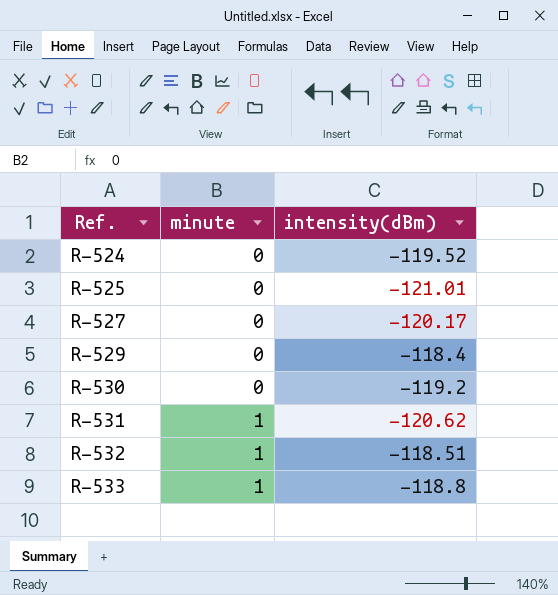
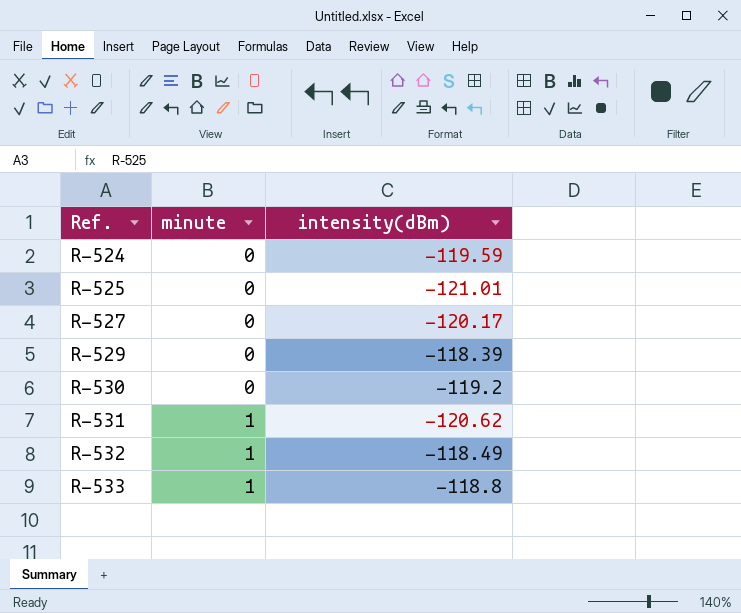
R-524 | intensity(dBm): -119.52 -> -119.59
R-529 | intensity(dBm): -118.4 -> -118.39
R-532 | intensity(dBm): -118.51 -> -118.49

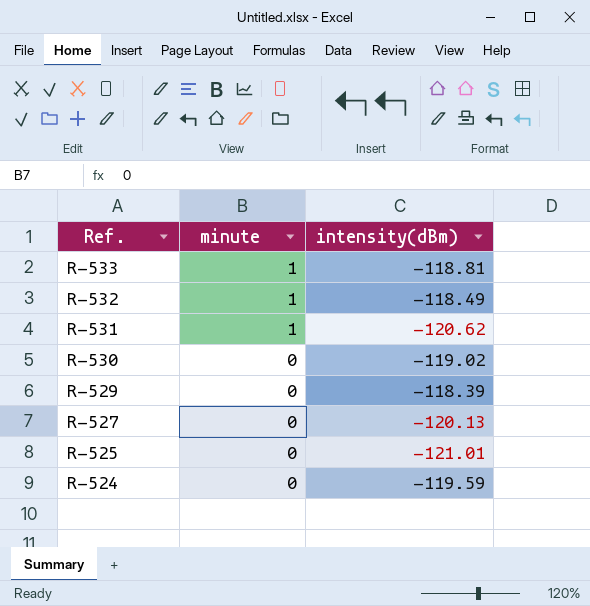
row order: Ref. ascending -> Ref. descending
R-533 | intensity(dBm): -118.8 -> -118.81
R-530 | intensity(dBm): -119.2 -> -119.02
R-527 | intensity(dBm): -120.17 -> -120.13

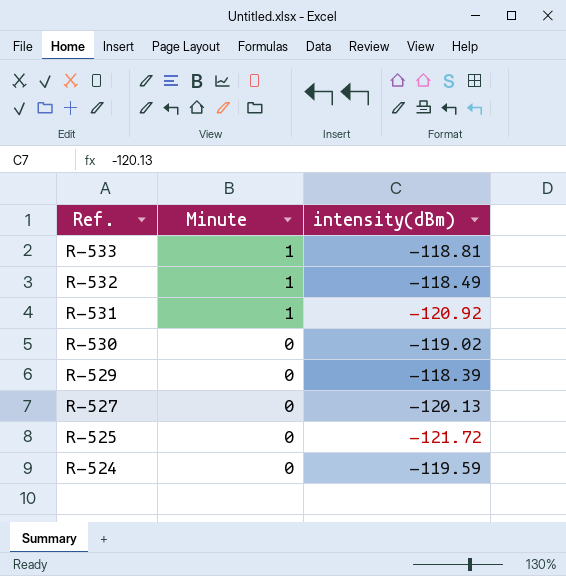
column name: minute -> Minute
R-531 | intensity(dBm): -120.62 -> -120.92
R-525 | intensity(dBm): -121.01 -> -121.72

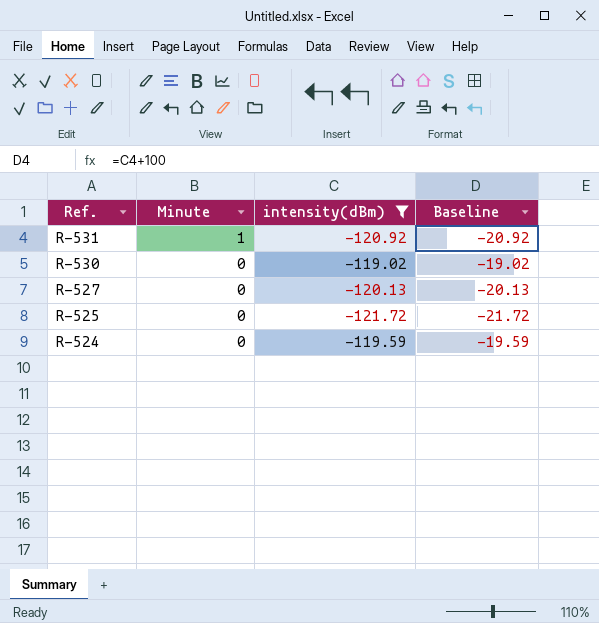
filter: none -> intensity(dBm) <= -119.02
column Baseline | formula: none -> [intensity(dBm)] + 100

